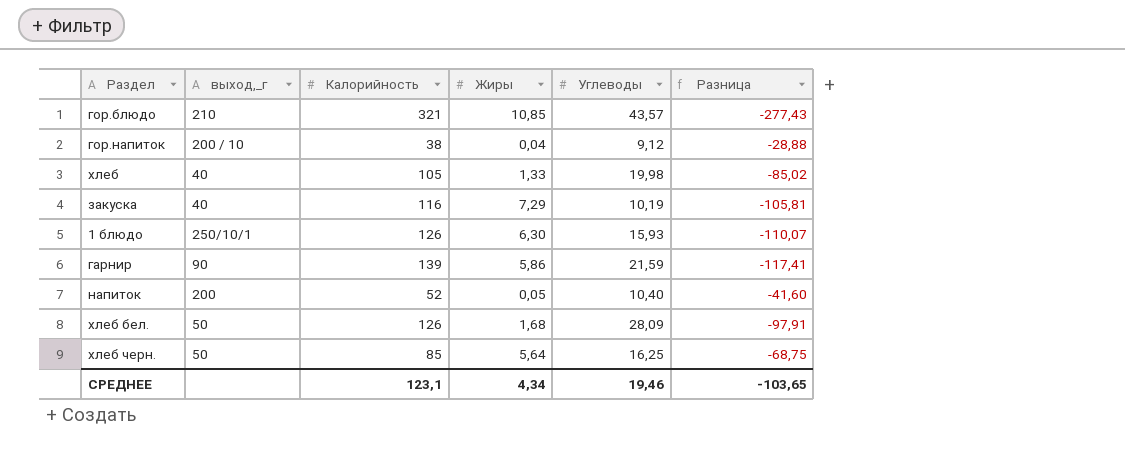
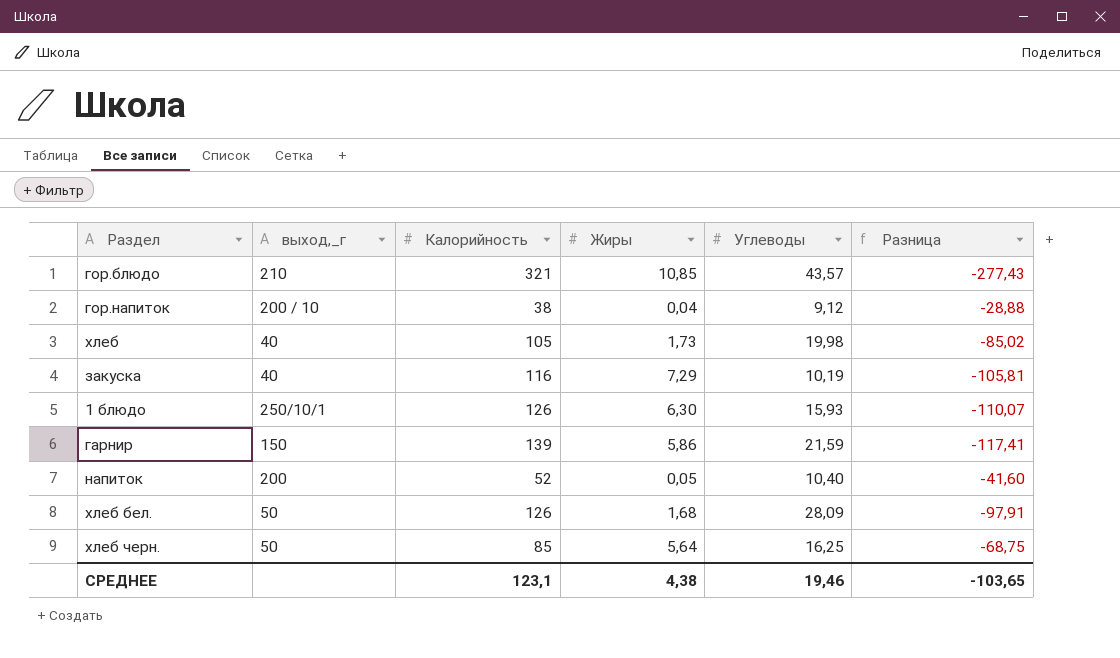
хлеб | Жиры: 1,33 -> 1,73
гарнир | выход,_г: 90 -> 150
СРЕДНЕЕ | Жиры: 4,34 -> 4,38

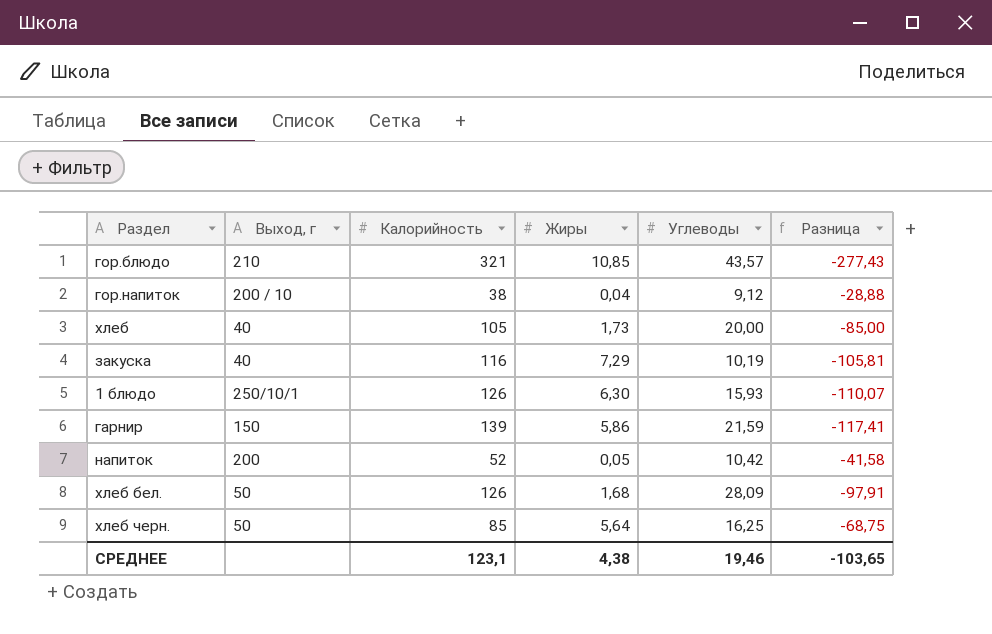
column name: выход,_г -> Выход, г
хлеб | Углеводы: 19,98 -> 20,00
хлеб | Разница: -85,02 -> -85,00
напиток | Углеводы: 10,40 -> 10,42
напиток | Разница: -41,60 -> -41,58

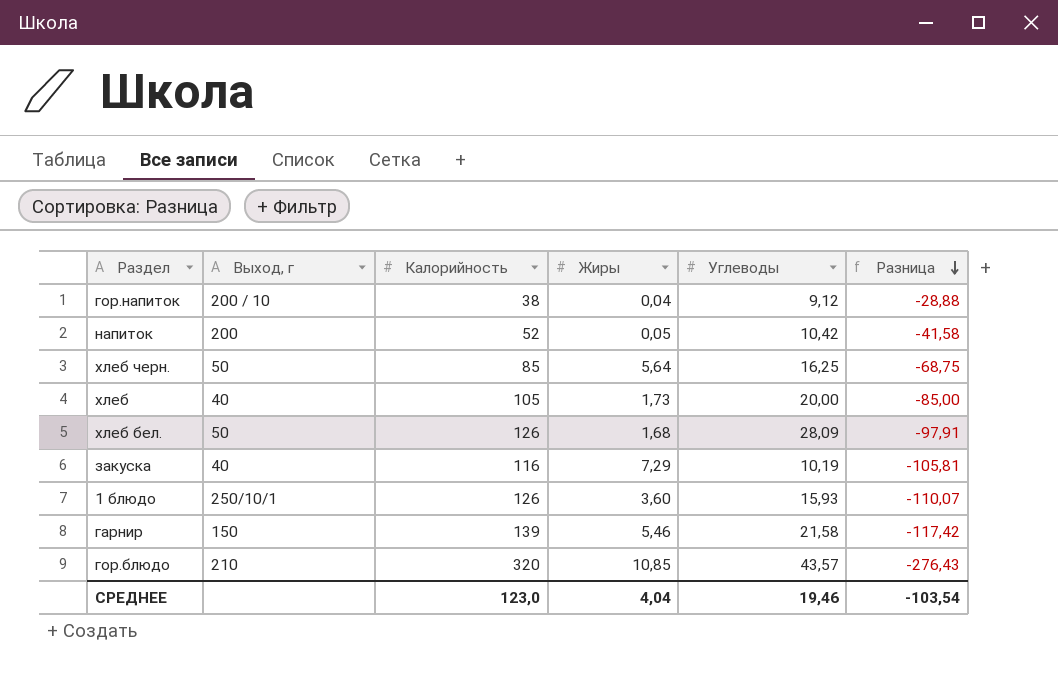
row order: none -> Разница descending
1 блюдо | Жиры: 6,30 -> 3,60
гарнир | Жиры: 5,86 -> 5,46
гарнир | Углеводы: 21,59 -> 21,58
гарнир | Разница: -117,41 -> -117,42
гор.блюдо | Калорийность: 321 -> 320
гор.блюдо | Разница: -277,43 -> -276,43
СРЕДНЕЕ | Калорийность: 123,1 -> 123,0
СРЕДНЕЕ | Жиры: 4,38 -> 4,04
СРЕДНЕЕ | Разница: -103,65 -> -103,54

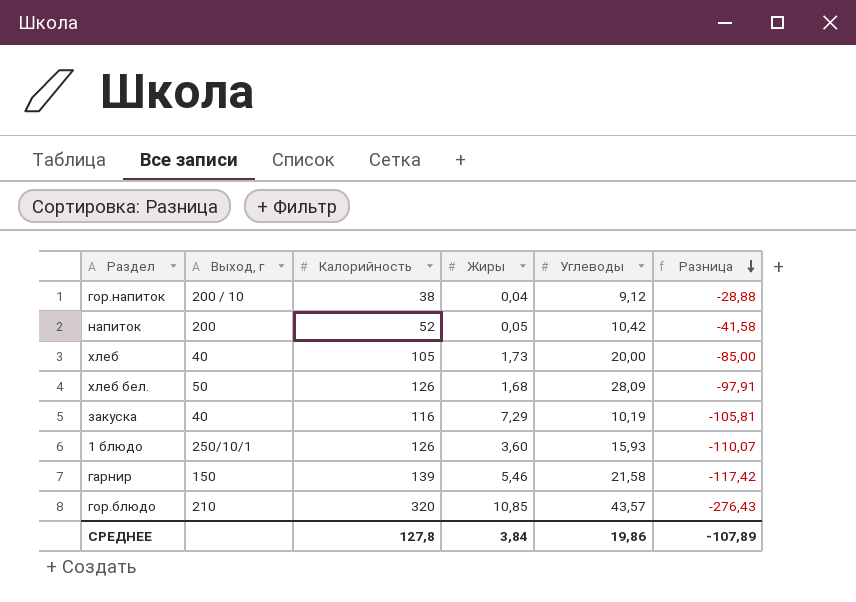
row хлеб черн.: 50 | 85 | 5,64 | 16,25 | -68,75 -> none
СРЕДНЕЕ | Калорийность: 123,0 -> 127,8
СРЕДНЕЕ | Жиры: 4,04 -> 3,84
СРЕДНЕЕ | Углеводы: 19,46 -> 19,86
СРЕДНЕЕ | Разница: -103,54 -> -107,89

